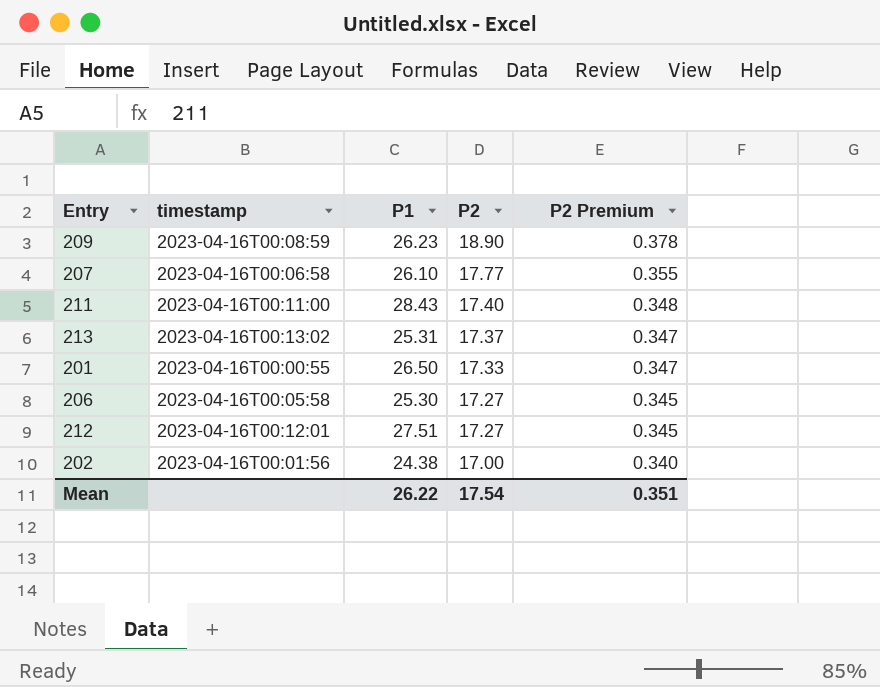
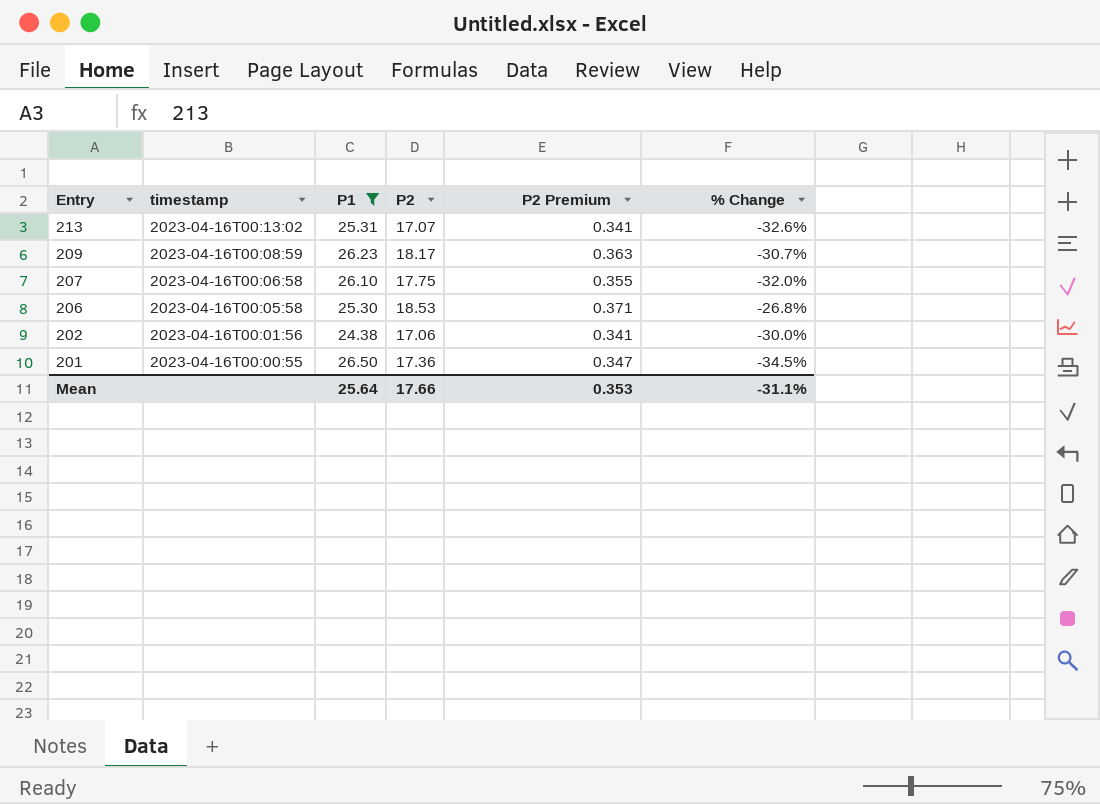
filter: none -> P1 <= 26.50
row order: P2 descending -> Entry descending
column % Change | formula: none -> ([P2] - [P1]) / [P1]
213 | P2: 17.37 -> 17.07
213 | P2 Premium: 0.347 -> 0.341
209 | P2: 18.90 -> 18.17
209 | P2 Premium: 0.378 -> 0.363
207 | P2: 17.77 -> 17.75
206 | P2: 17.27 -> 18.53
206 | P2 Premium: 0.345 -> 0.371
202 | P2: 17.00 -> 17.06
202 | P2 Premium: 0.340 -> 0.341
201 | P2: 17.33 -> 17.36
Mean | P1: 26.22 -> 25.64
Mean | P2: 17.54 -> 17.66
Mean | P2 Premium: 0.351 -> 0.353

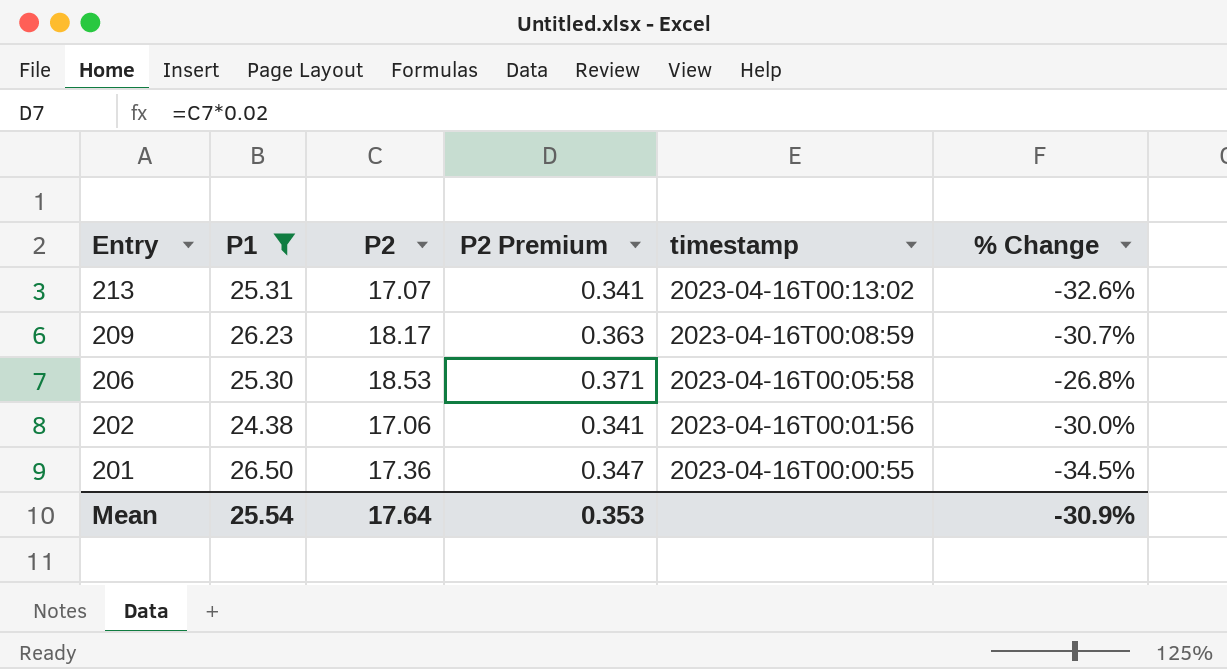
column timestamp | position: 2 -> 5
row 207: 2023-04-16T00:06:58 | 26.10 | 17.75 | 0.355 | -32.0% -> none
Mean | P1: 25.64 -> 25.54
Mean | P2: 17.66 -> 17.64
Mean | % Change: -31.1% -> -30.9%

